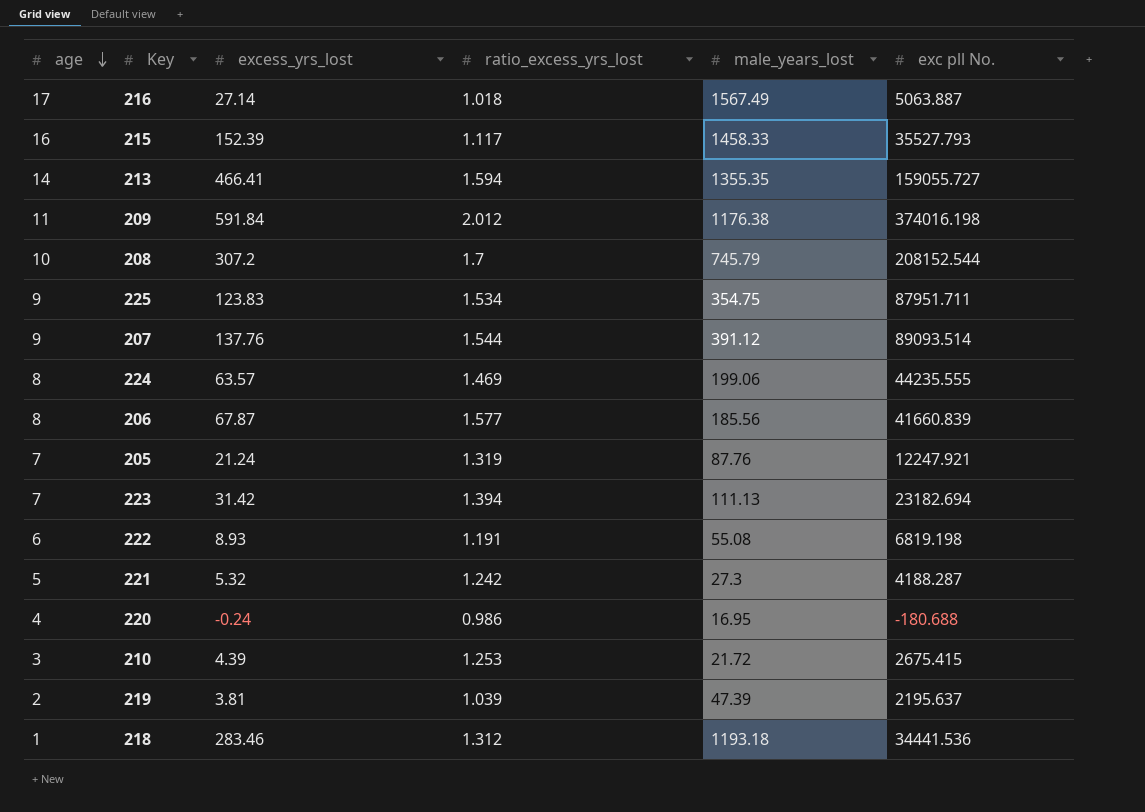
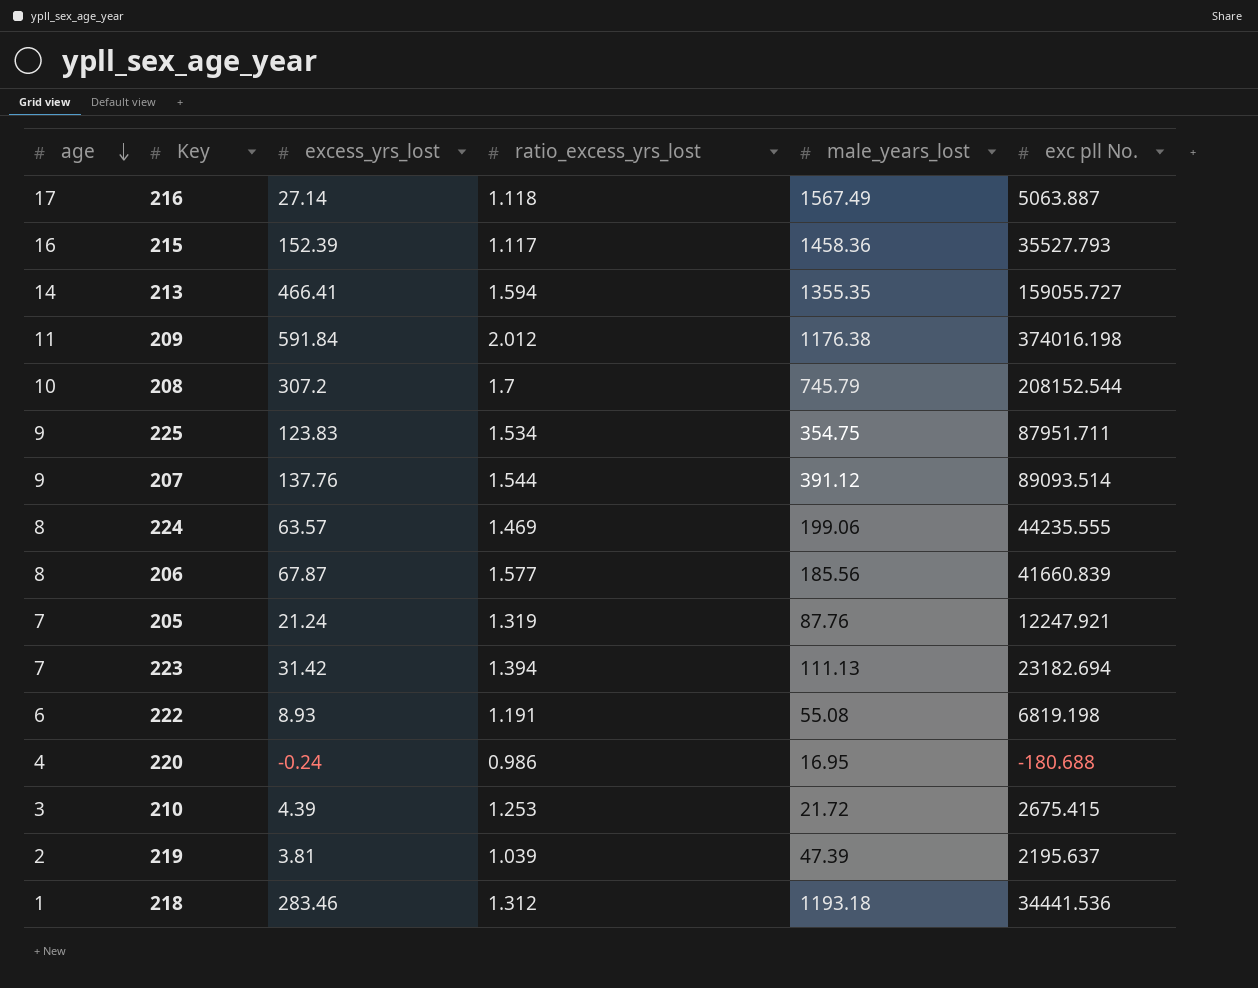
row 221: 5 | 5.32 | 1.242 | 27.3 | 4188.287 -> none
216 | ratio_excess_yrs_lost: 1.018 -> 1.118
215 | male_years_lost: 1458.33 -> 1458.36

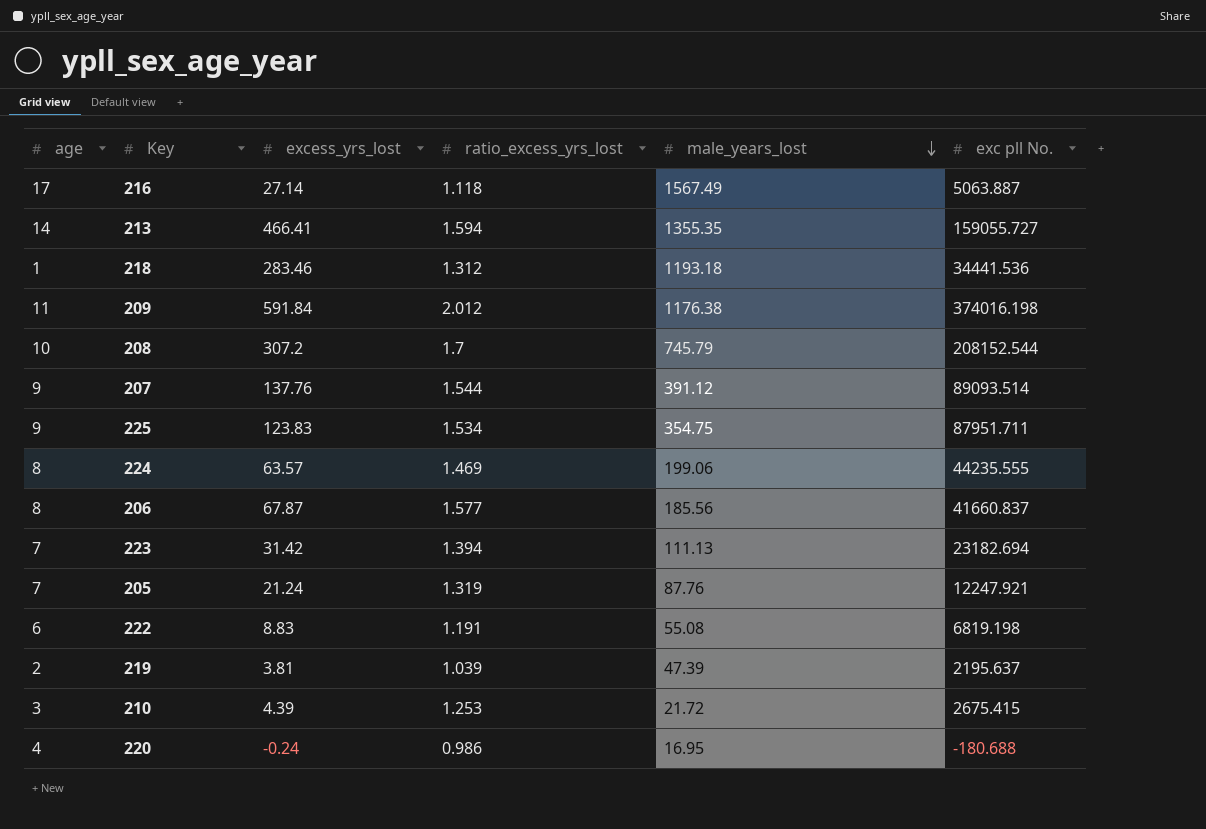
row order: age descending -> male_years_lost descending
row 215: 16 | 152.39 | 1.117 | 1458.36 | 35527.793 -> none
206 | exc pll No.: 41660.839 -> 41660.837
222 | excess_yrs_lost: 8.93 -> 8.83

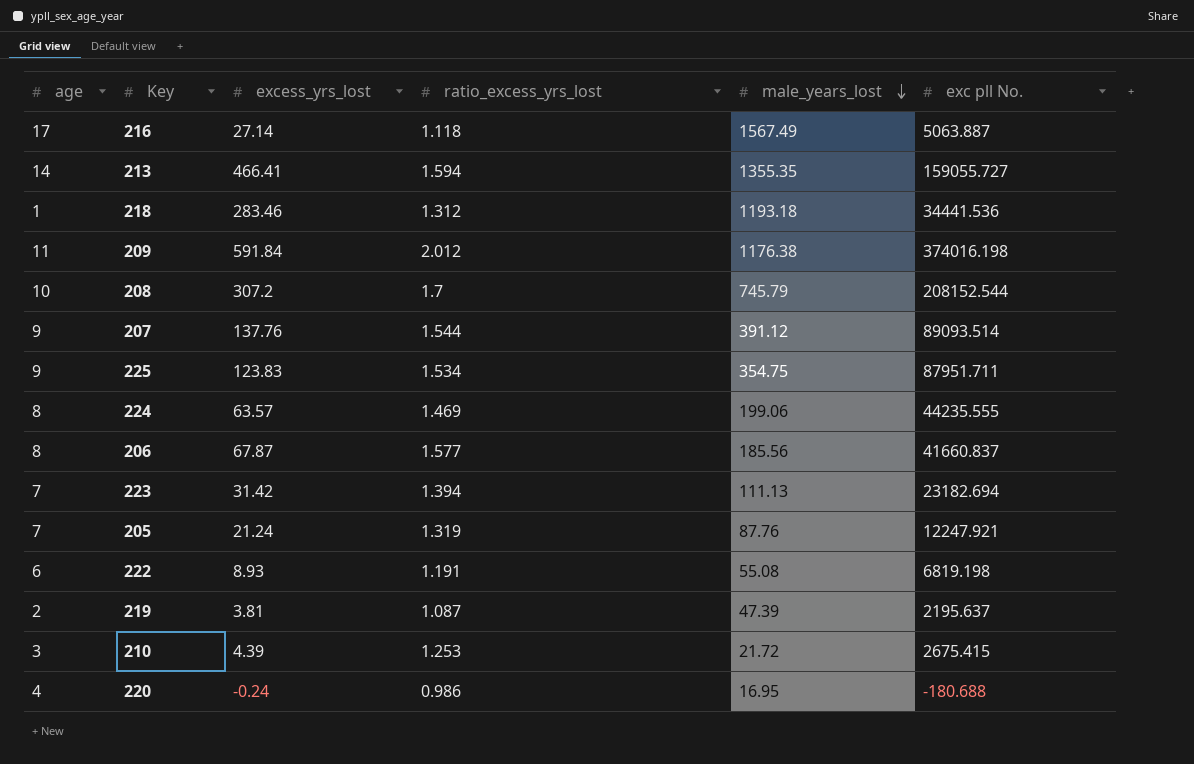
222 | excess_yrs_lost: 8.83 -> 8.93
219 | ratio_excess_yrs_lost: 1.039 -> 1.087

